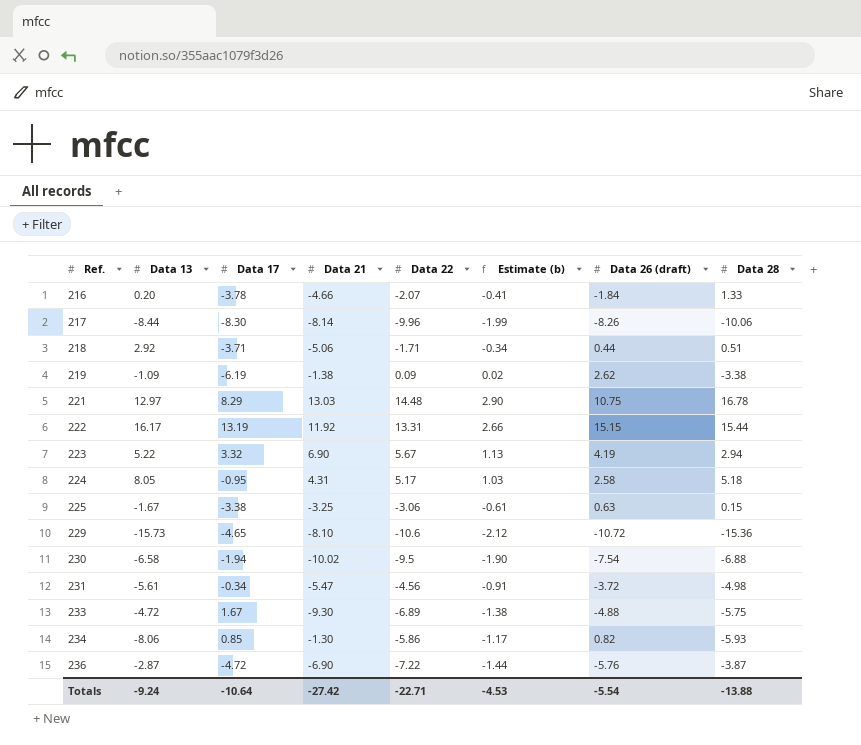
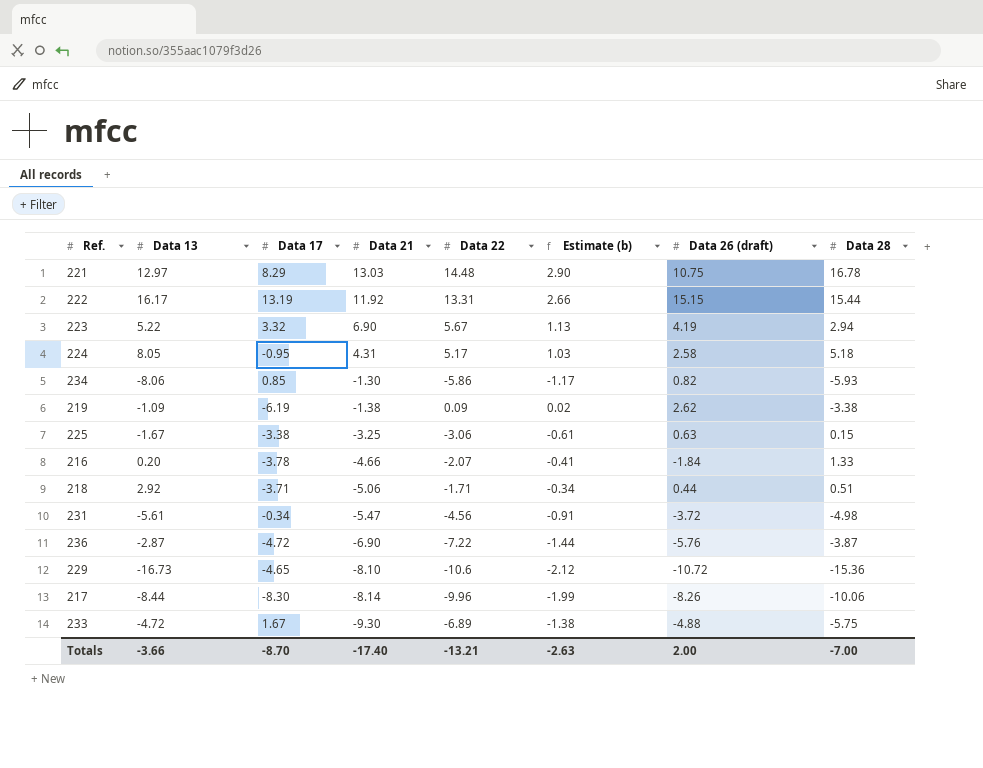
row order: Ref. ascending -> Data 21 descending
row 230: -6.58 | -1.94 | -10.02 | -9.5 | -1.90 | -7.54 | -6.88 -> none
229 | Data 13: -15.73 -> -16.73
Totals | Data 13: -9.24 -> -3.66
Totals | Data 17: -10.64 -> -8.70
Totals | Data 21: -27.42 -> -17.40
Totals | Data 22: -22.71 -> -13.21
Totals | Estimate (b): -4.53 -> -2.63
Totals | Data 26 (draft): -5.54 -> 2.00
Totals | Data 28: -13.88 -> -7.00

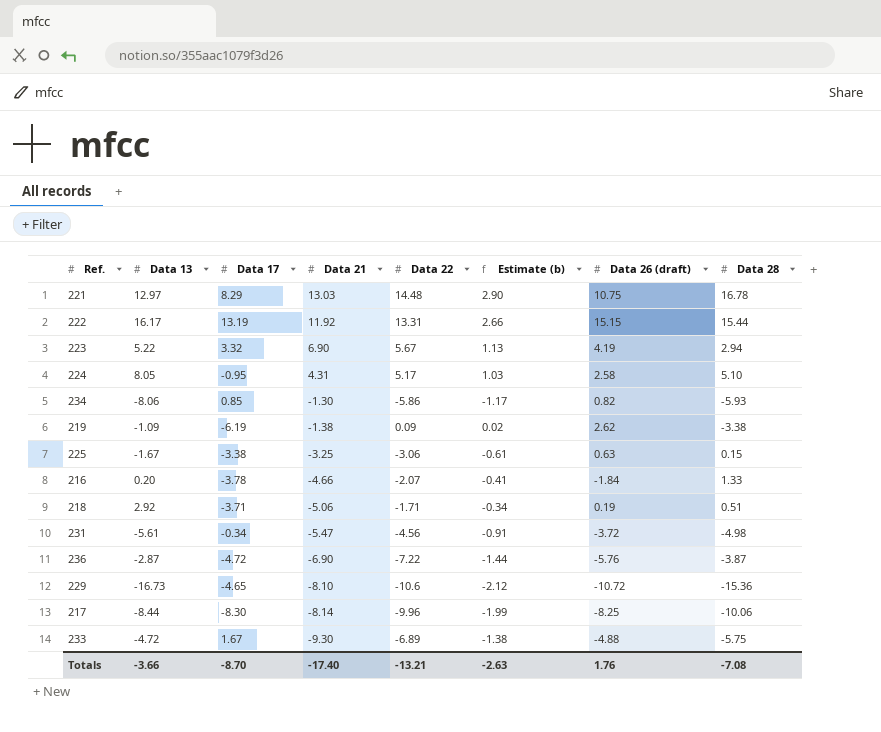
224 | Data 28: 5.18 -> 5.10
218 | Data 26 (draft): 0.44 -> 0.19
217 | Data 26 (draft): -8.26 -> -8.25
Totals | Data 26 (draft): 2.00 -> 1.76
Totals | Data 28: -7.00 -> -7.08

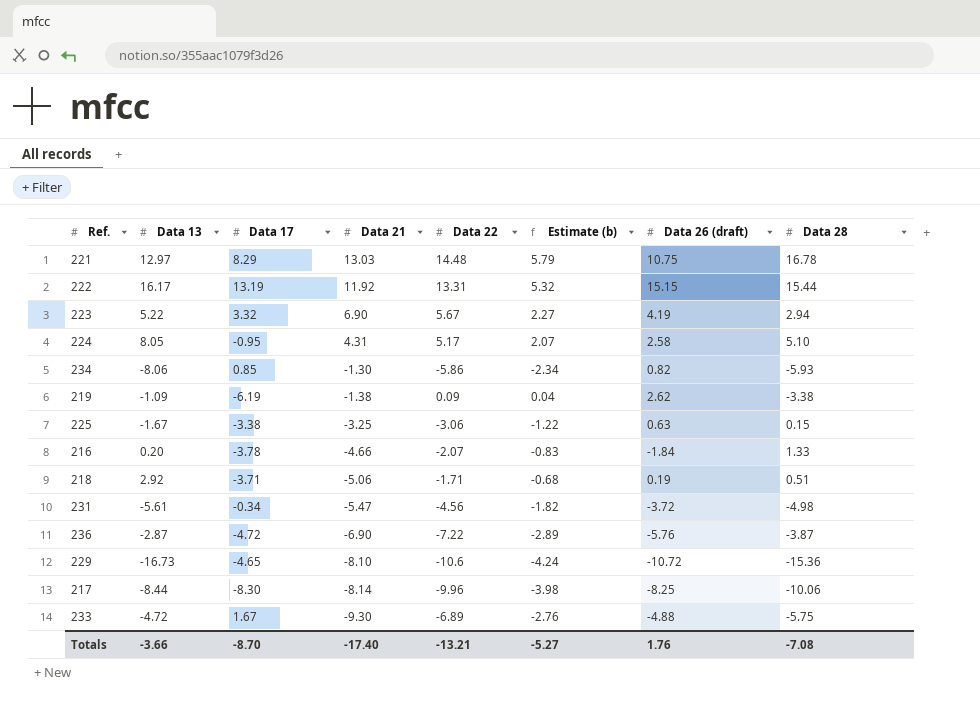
column Estimate (b) | formula: [Data 22] * 0.2 -> [Data 22] * 0.4
Totals | Estimate (b): -2.63 -> -5.27

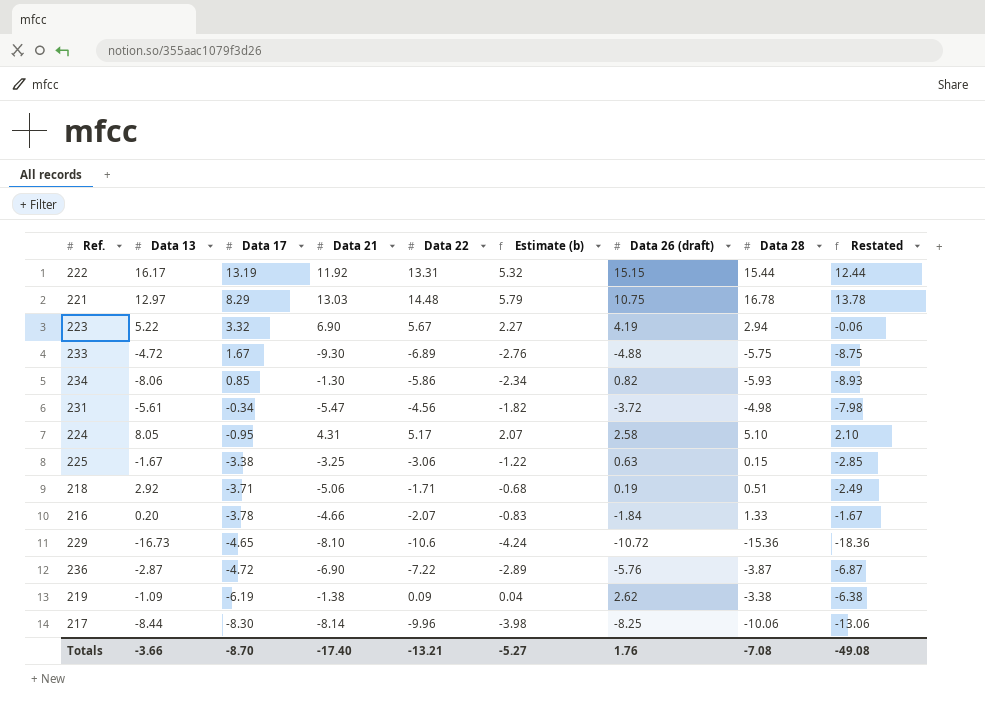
row order: Data 21 descending -> Data 17 descending
column Restated | formula: none -> [Data 28] - 3

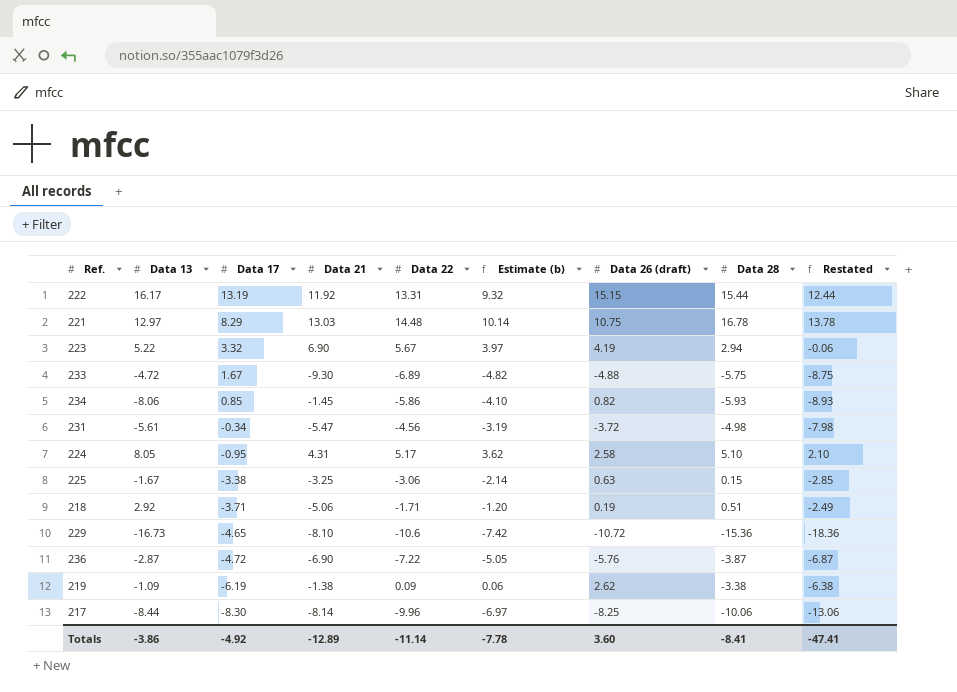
column Estimate (b) | formula: [Data 22] * 0.4 -> [Data 22] * 0.7
row 216: 0.20 | -3.78 | -4.66 | -2.07 | -0.83 | -1.84 | 1.33 | -1.67 -> none
234 | Data 21: -1.30 -> -1.45
Totals | Data 13: -3.66 -> -3.86
Totals | Data 17: -8.70 -> -4.92
Totals | Data 21: -17.40 -> -12.89
Totals | Data 22: -13.21 -> -11.14
Totals | Estimate (b): -5.27 -> -7.78
Totals | Data 26 (draft): 1.76 -> 3.60
Totals | Data 28: -7.08 -> -8.41
Totals | Restated: -49.08 -> -47.41

